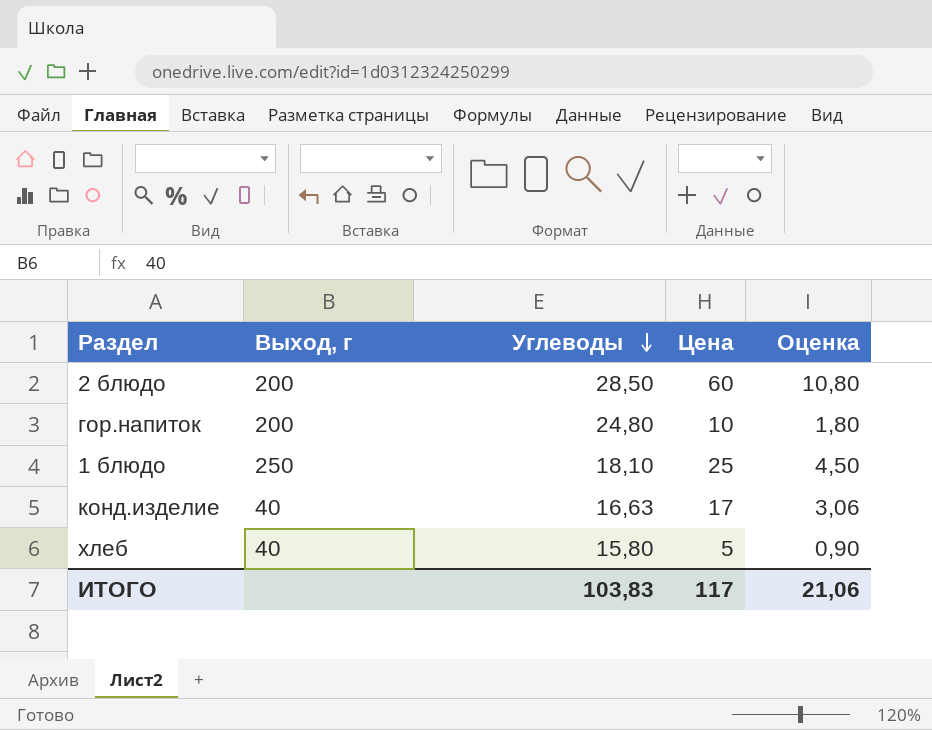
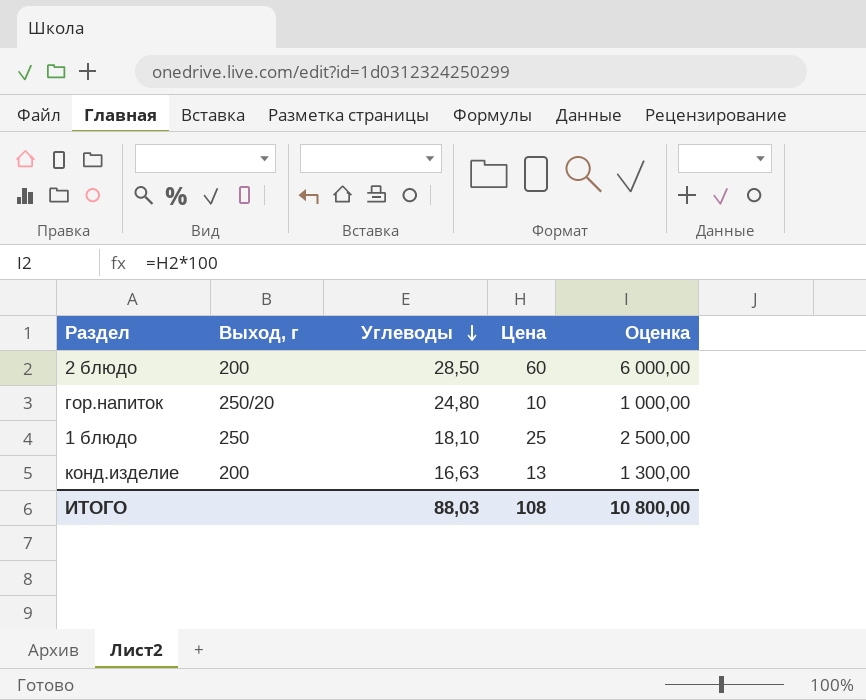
column Оценка | formula: [Цена] * 0,18 -> [Цена] * 100
row хлеб: 40 | 15,80 | 5 | 0,90 -> none
гор.напиток | Выход, г: 200 -> 250/20
конд.изделие | Выход, г: 40 -> 200
конд.изделие | Цена: 17 -> 13
ИТОГО | Углеводы: 103,83 -> 88,03
ИТОГО | Цена: 117 -> 108
ИТОГО | Оценка: 21,06 -> 10 800,00

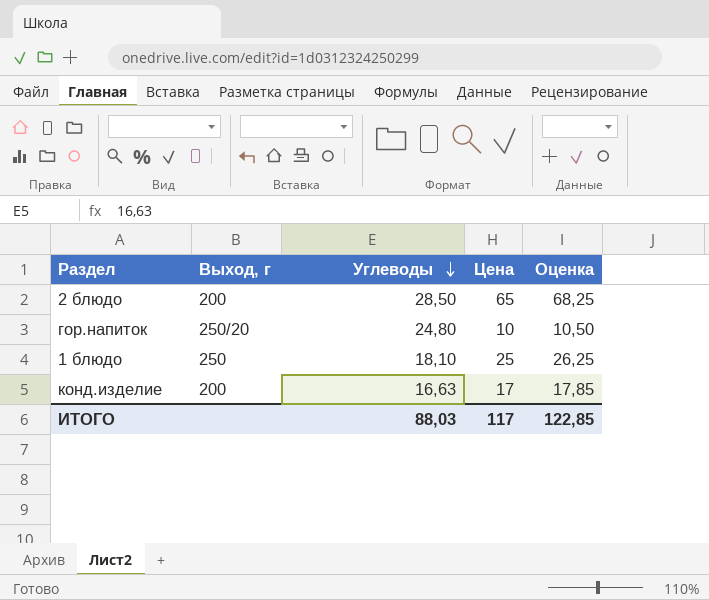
column Оценка | formula: [Цена] * 100 -> [Цена] * 1,05
2 блюдо | Цена: 60 -> 65
конд.изделие | Цена: 13 -> 17
ИТОГО | Цена: 108 -> 117
ИТОГО | Оценка: 10 800,00 -> 122,85

